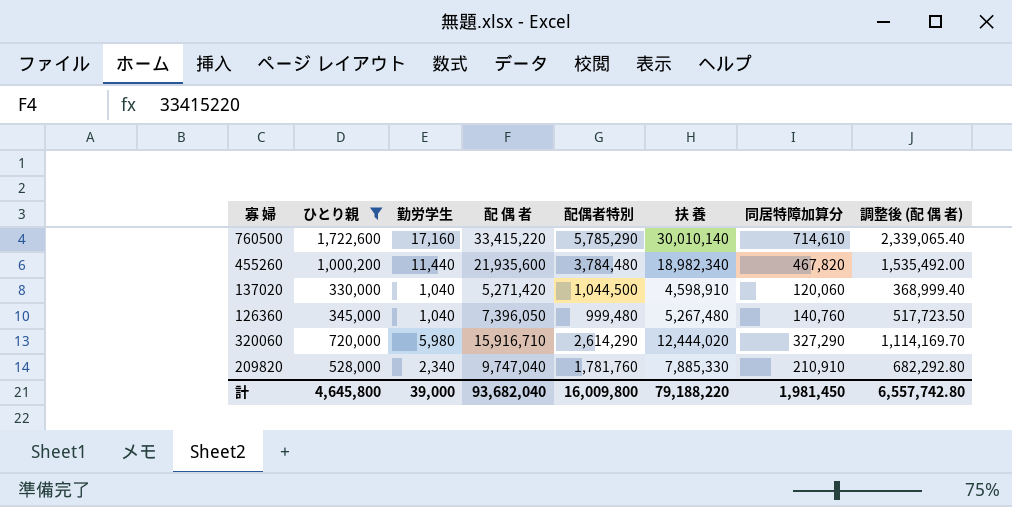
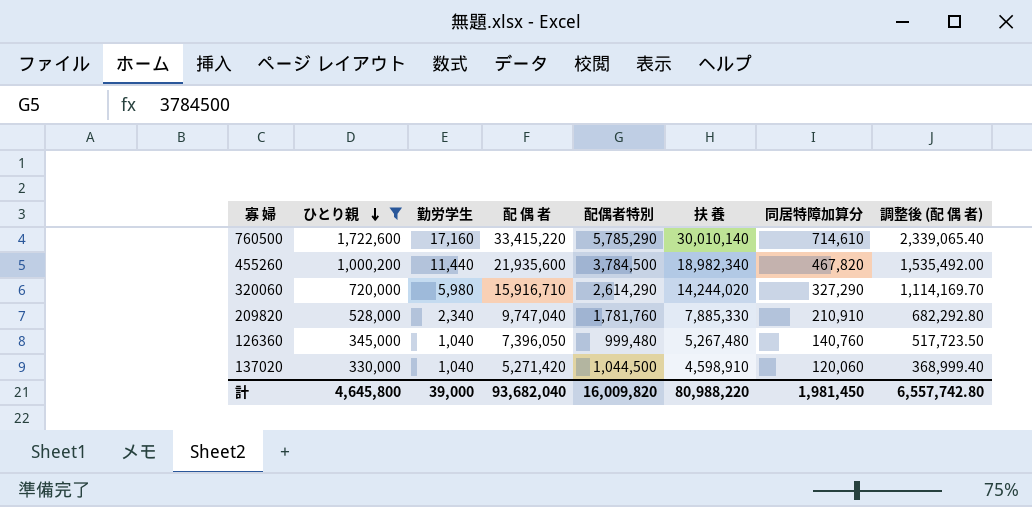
row order: none -> ひとり親 descending
455260 | 配偶者特別: 3,784,480 -> 3,784,500
320060 | 扶 養: 12,444,020 -> 14,244,020
計 | 配偶者特別: 16,009,800 -> 16,009,820
計 | 扶 養: 79,188,220 -> 80,988,220

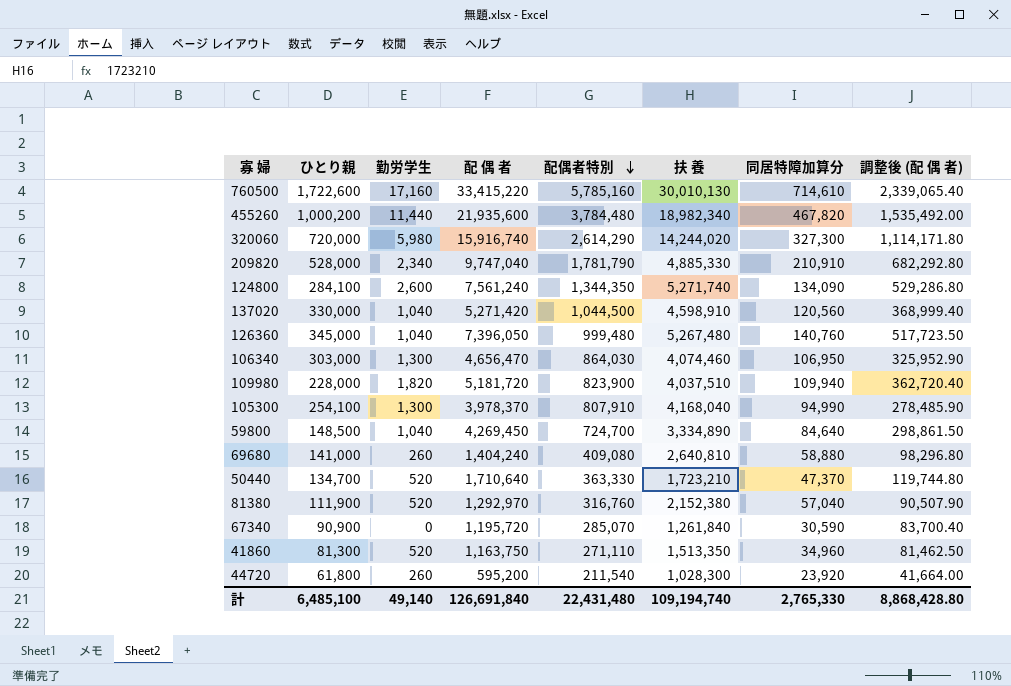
filter: ひとり親 >= 330,000 -> none
row order: ひとり親 descending -> 配偶者特別 descending
760500 | 配偶者特別: 5,785,290 -> 5,785,160
760500 | 扶 養: 30,010,140 -> 30,010,130
455260 | 配偶者特別: 3,784,500 -> 3,784,480
320060 | 配 偶 者: 15,916,710 -> 15,916,740
320060 | 同居特障加算分: 327,290 -> 327,300
320060 | 調整後 (配 偶 者): 1,114,169.70 -> 1,114,171.80
209820 | 配偶者特別: 1,781,760 -> 1,781,790
209820 | 扶 養: 7,885,330 -> 4,885,330
137020 | 同居特障加算分: 120,060 -> 120,560
計 | ひとり親: 4,645,800 -> 6,485,100
計 | 勤労学生: 39,000 -> 49,140
計 | 配 偶 者: 93,682,040 -> 126,691,840
計 | 配偶者特別: 16,009,820 -> 22,431,480
計 | 扶 養: 80,988,220 -> 109,194,740
計 | 同居特障加算分: 1,981,450 -> 2,765,330
計 | 調整後 (配 偶 者): 6,557,742.80 -> 8,868,428.80

